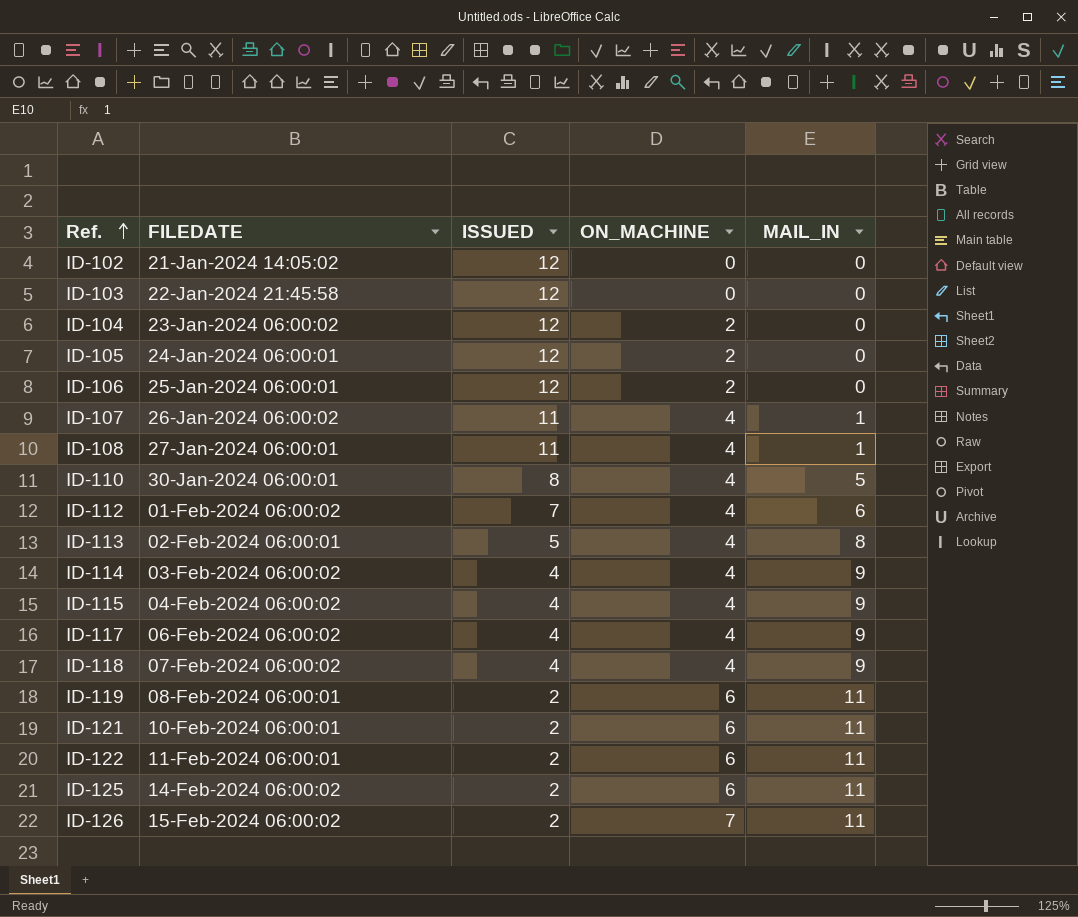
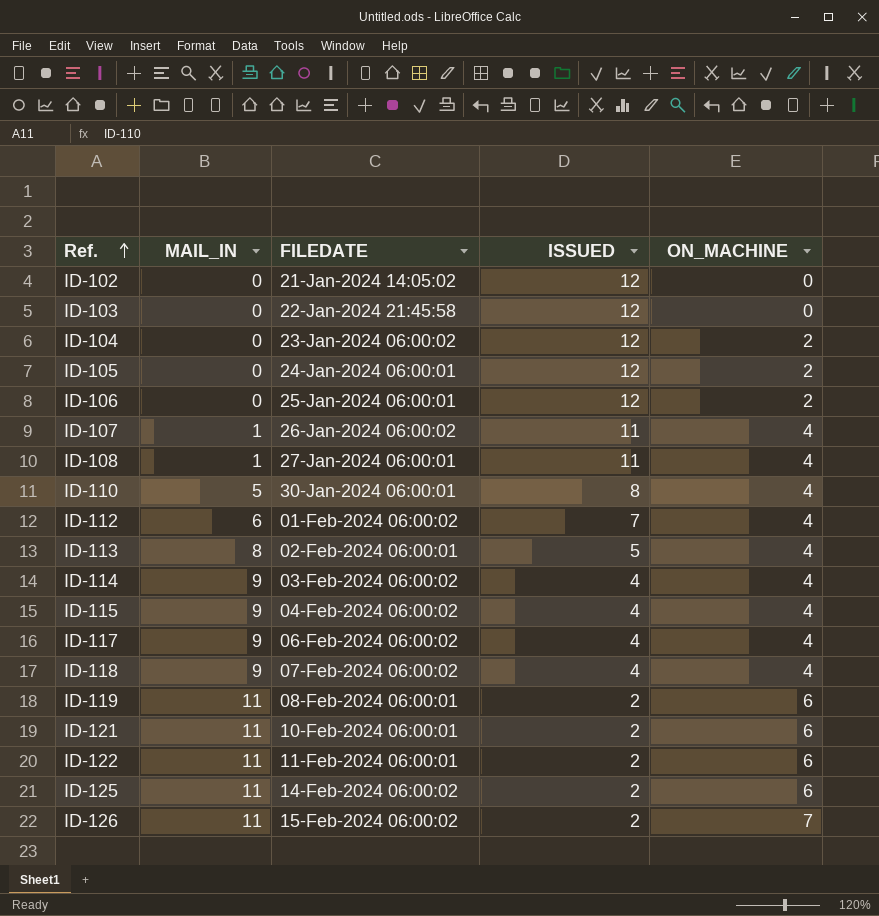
column MAIL_IN | position: 5 -> 2

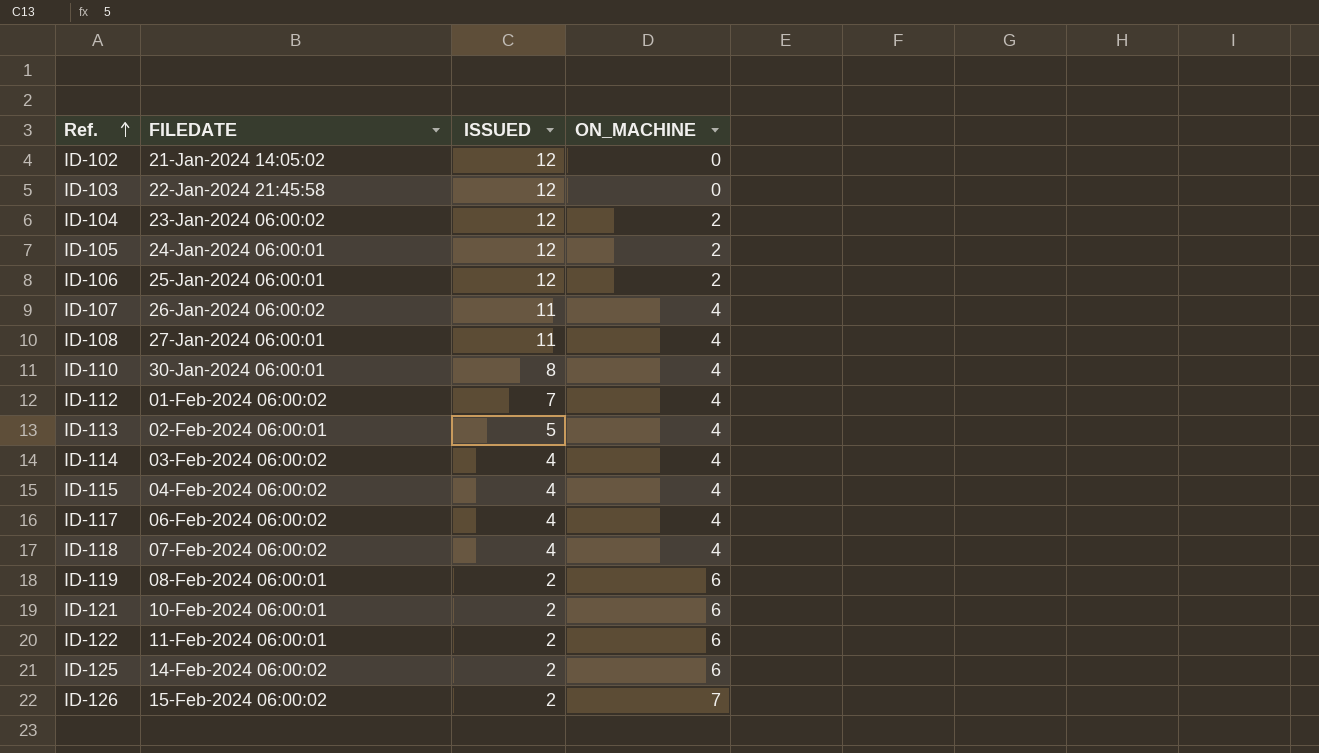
column MAIL_IN | position: 2 -> none

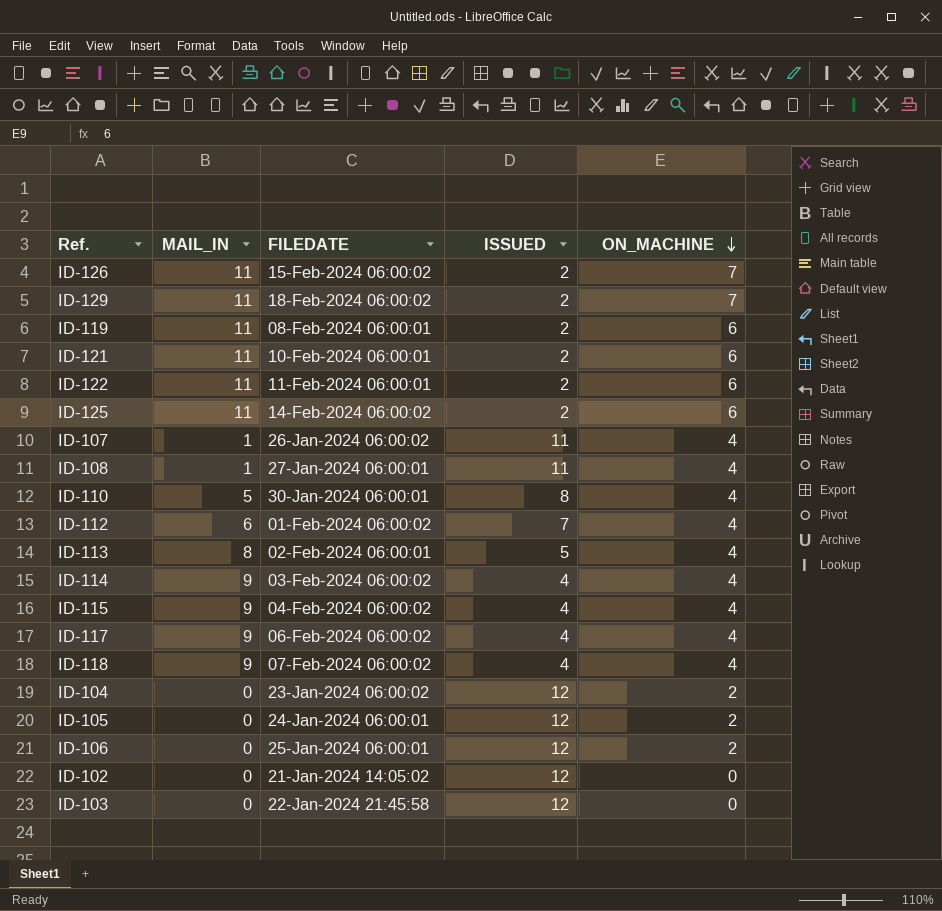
row order: Ref. ascending -> ON_MACHINE descending
column MAIL_IN | position: none -> 2
row ID-129: none -> 11 | 18-Feb-2024 06:00:02 | 2 | 7

